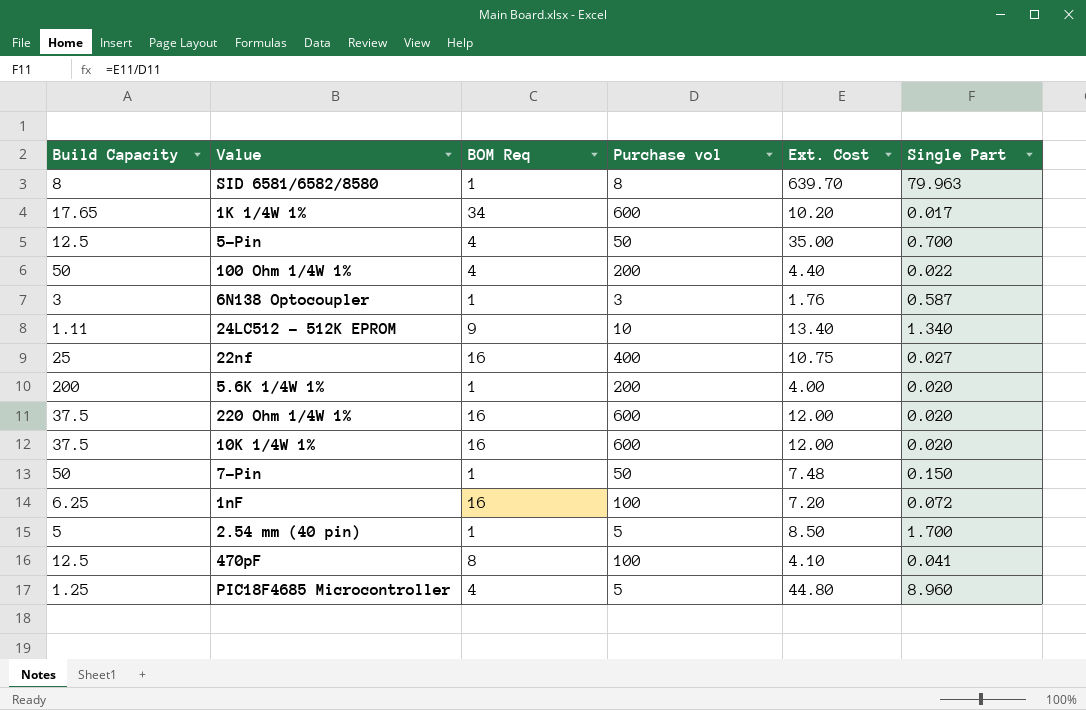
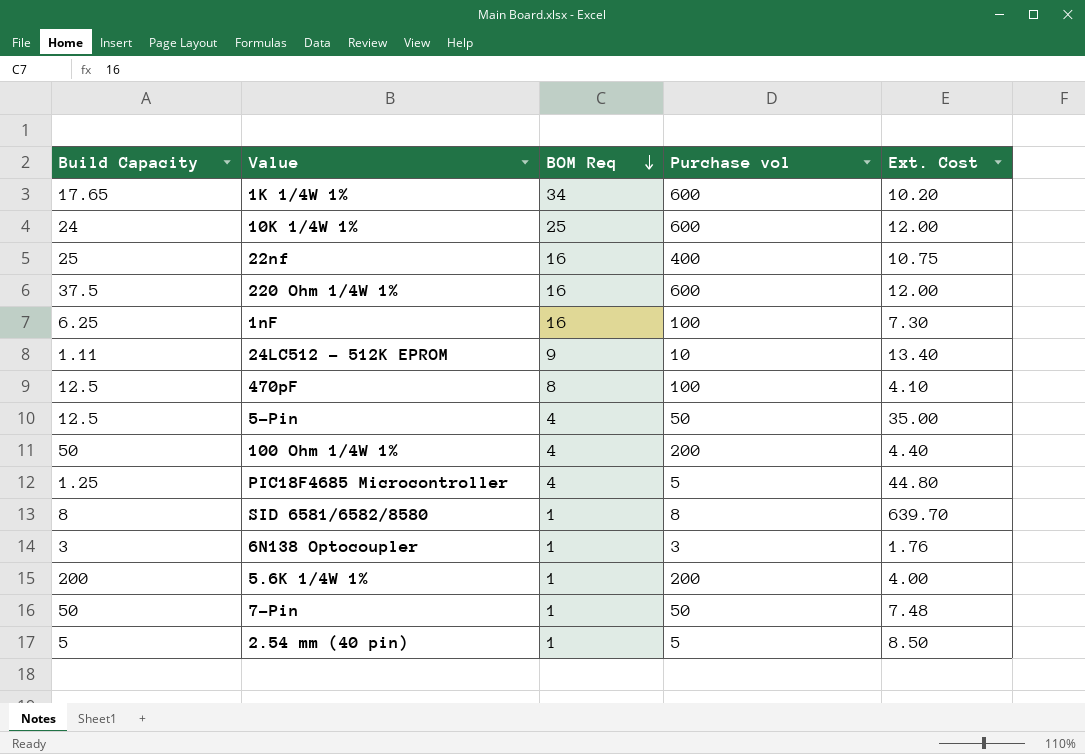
row order: none -> BOM Req descending
column Single Part | formula: [Ext. Cost] / [Purchase vol] -> none
10K 1/4W 1% | Build Capacity: 37.5 -> 24
10K 1/4W 1% | BOM Req: 16 -> 25
1nF | Ext. Cost: 7.20 -> 7.30

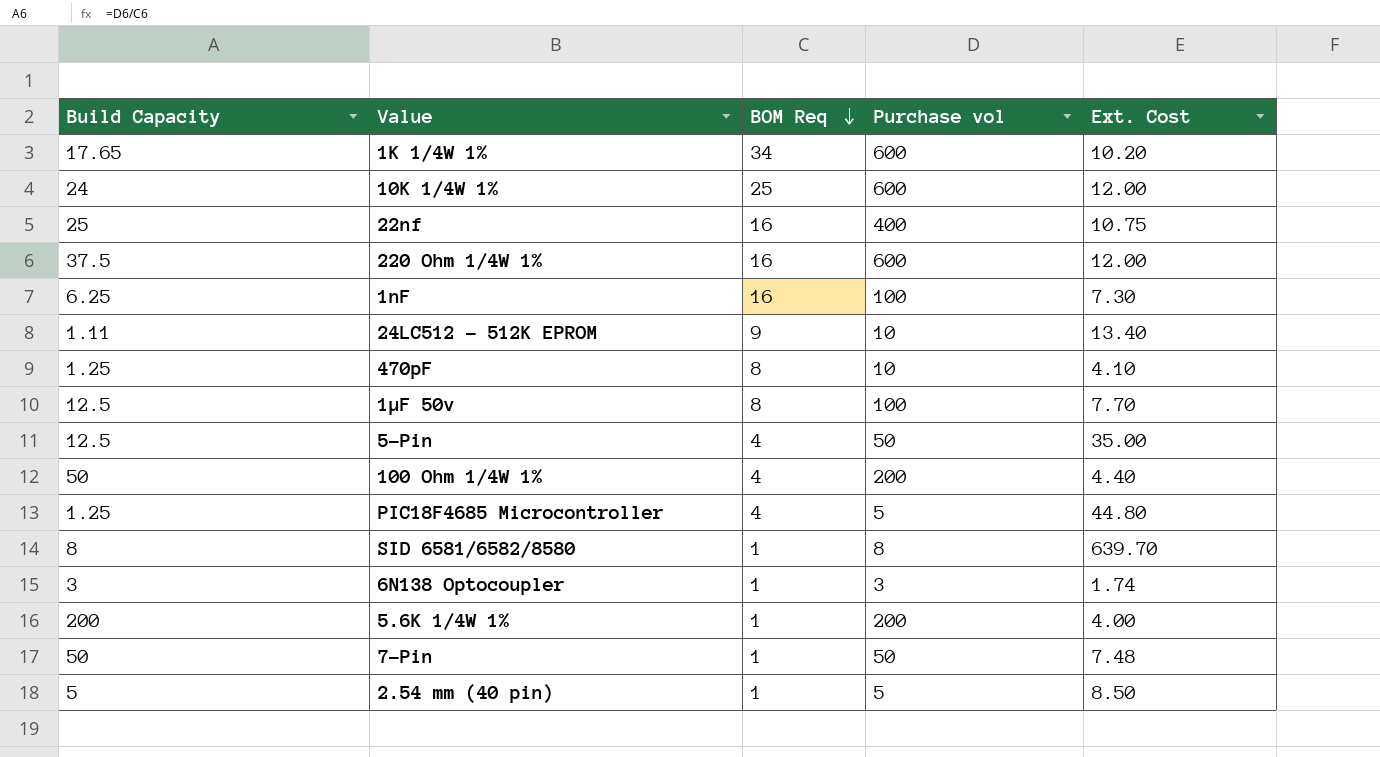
470pF | Build Capacity: 12.5 -> 1.25
470pF | Purchase vol: 100 -> 10
row 1µF 50v: none -> 12.5 | 8 | 100 | 7.70
6N138 Optocoupler | Ext. Cost: 1.76 -> 1.74

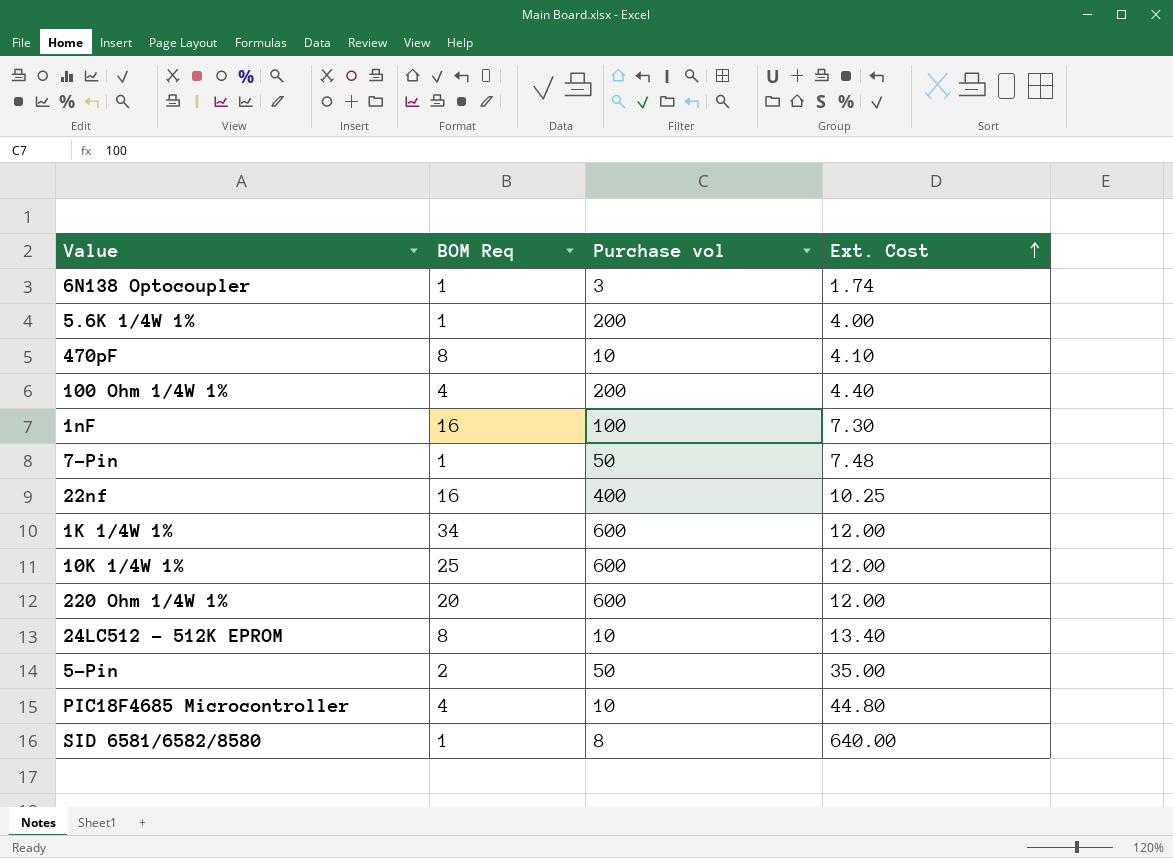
row order: BOM Req descending -> Ext. Cost ascending
column Build Capacity | formula: [Purchase vol] / [BOM Req] -> none
row 1µF 50v: 12.5 | 8 | 100 | 7.70 -> none
row 2.54 mm (40 pin): 5 | 1 | 5 | 8.50 -> none
22nf | Ext. Cost: 10.75 -> 10.25
1K 1/4W 1% | Ext. Cost: 10.20 -> 12.00
220 Ohm 1/4W 1% | BOM Req: 16 -> 20
24LC512 - 512K EPROM | BOM Req: 9 -> 8
5-Pin | BOM Req: 4 -> 2
PIC18F4685 Microcontroller | Purchase vol: 5 -> 10
SID 6581/6582/8580 | Ext. Cost: 639.70 -> 640.00

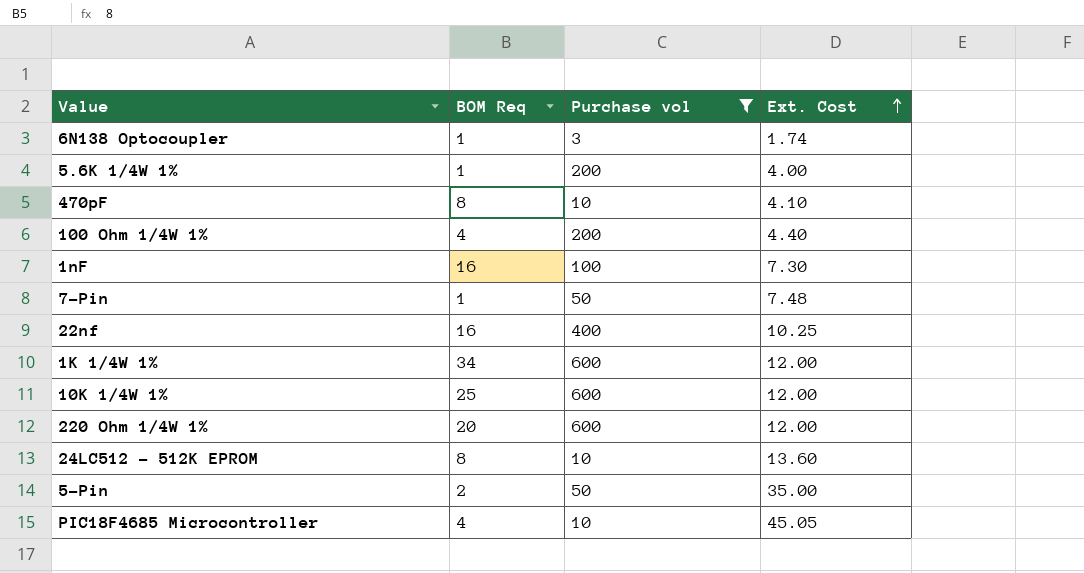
filter: none -> Purchase vol != 8
24LC512 - 512K EPROM | Ext. Cost: 13.40 -> 13.60
PIC18F4685 Microcontroller | Ext. Cost: 44.80 -> 45.05

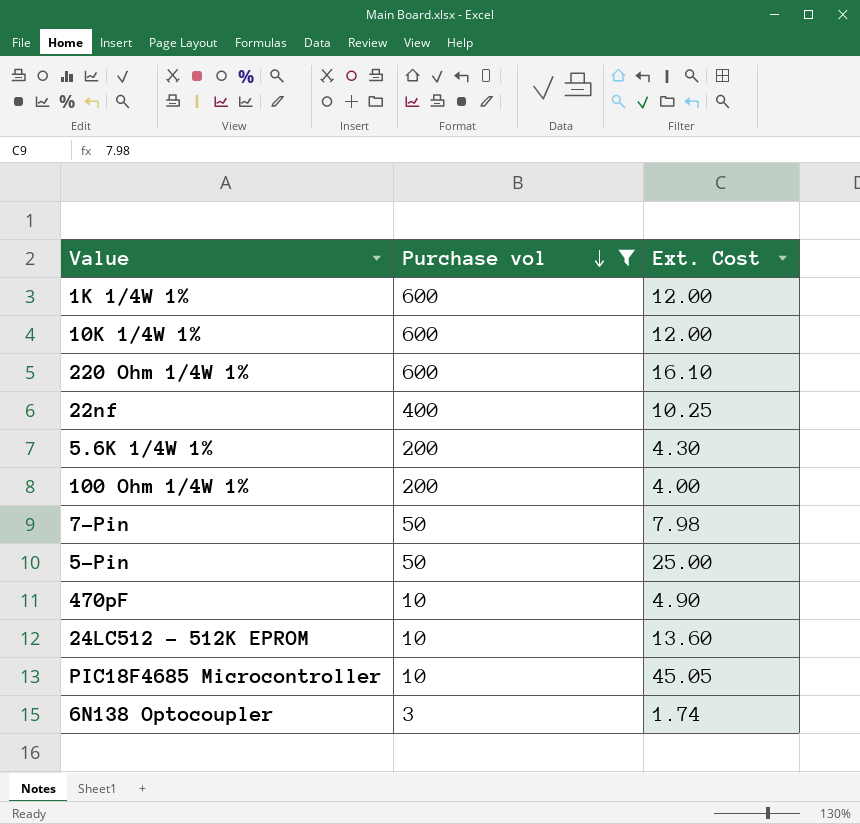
row order: Ext. Cost ascending -> Purchase vol descending
column BOM Req | position: 2 -> none
row 1nF: 16 | 100 | 7.30 -> none
220 Ohm 1/4W 1% | Ext. Cost: 12.00 -> 16.10
5.6K 1/4W 1% | Ext. Cost: 4.00 -> 4.30
100 Ohm 1/4W 1% | Ext. Cost: 4.40 -> 4.00
7-Pin | Ext. Cost: 7.48 -> 7.98
5-Pin | Ext. Cost: 35.00 -> 25.00
470pF | Ext. Cost: 4.10 -> 4.90

